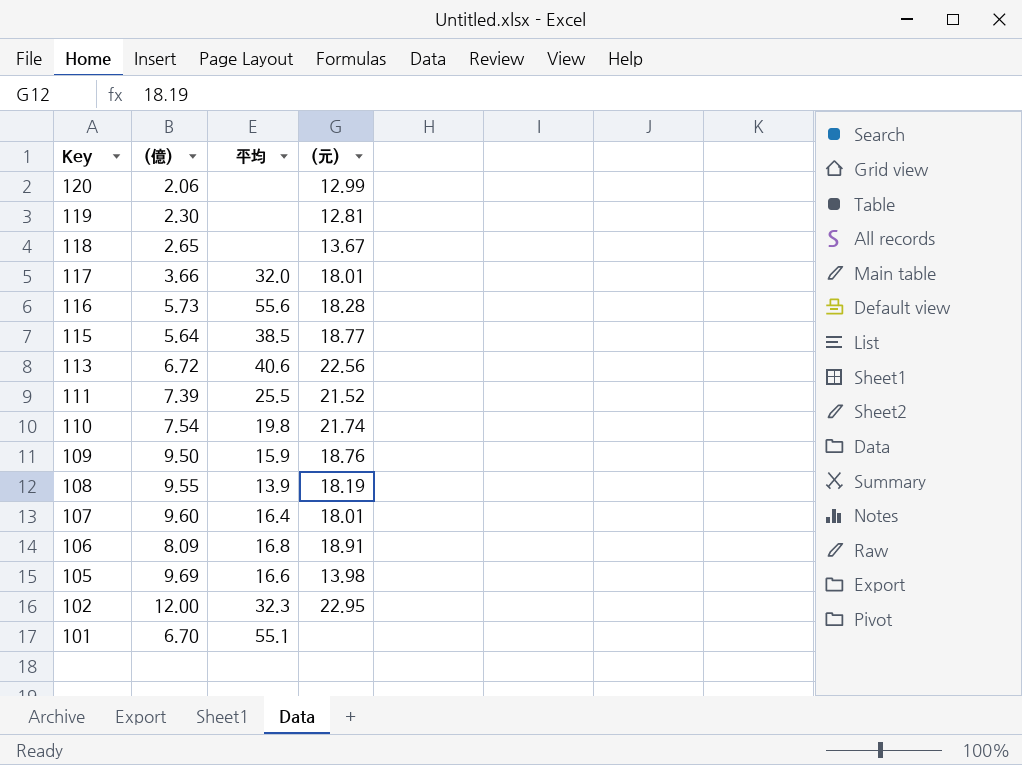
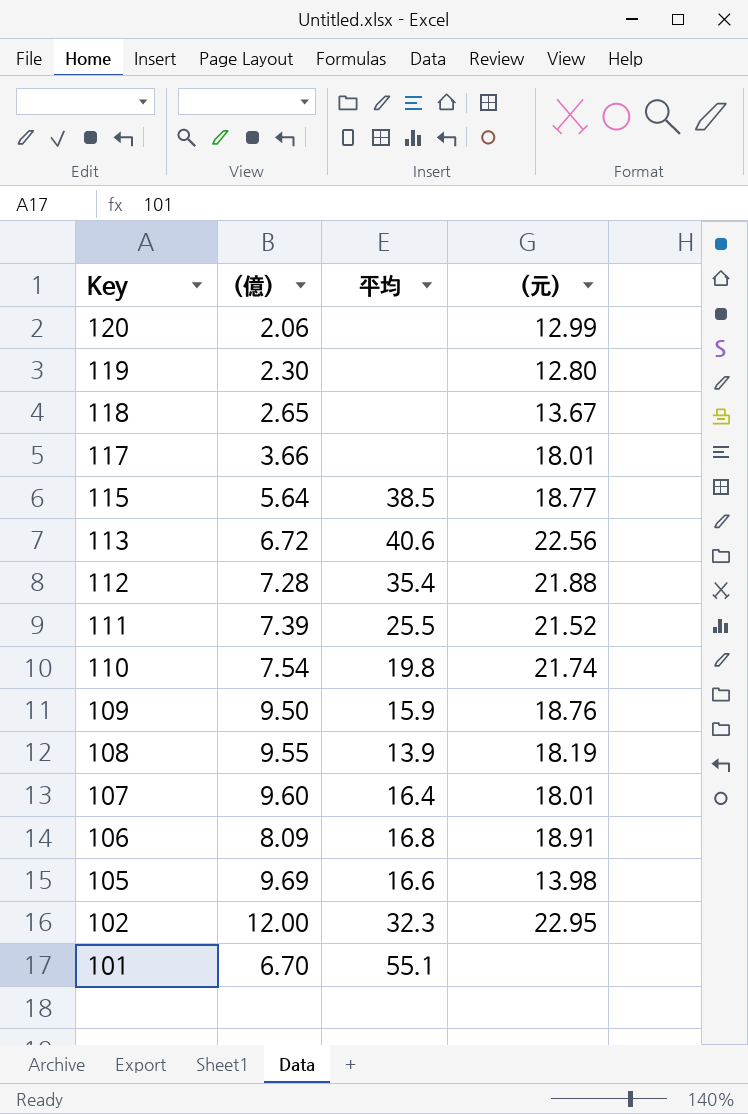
row 116: 5.73 | 55.6 | 18.28 -> none
119 | (元): 12.81 -> 12.80
117 | 平均: 32.0 -> none
row 112: none -> 7.28 | 35.4 | 21.88

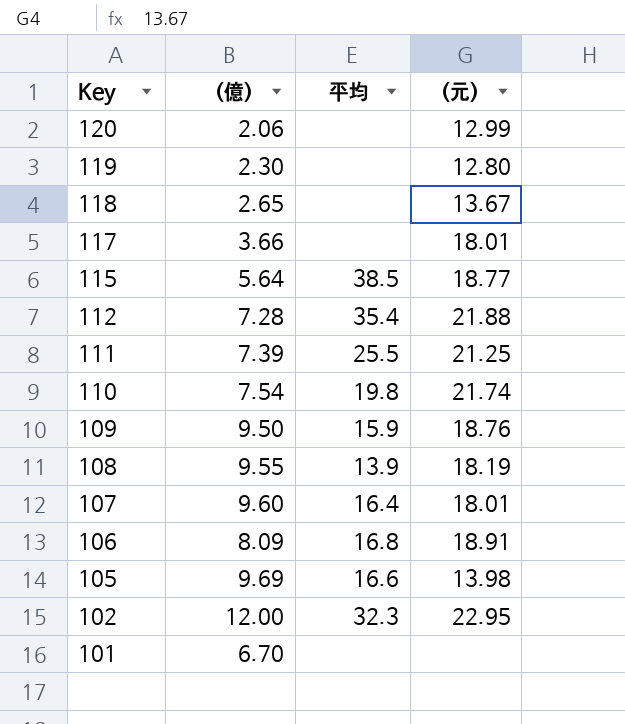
row 113: 6.72 | 40.6 | 22.56 -> none
111 | (元): 21.52 -> 21.25
101 | 平均: 55.1 -> none

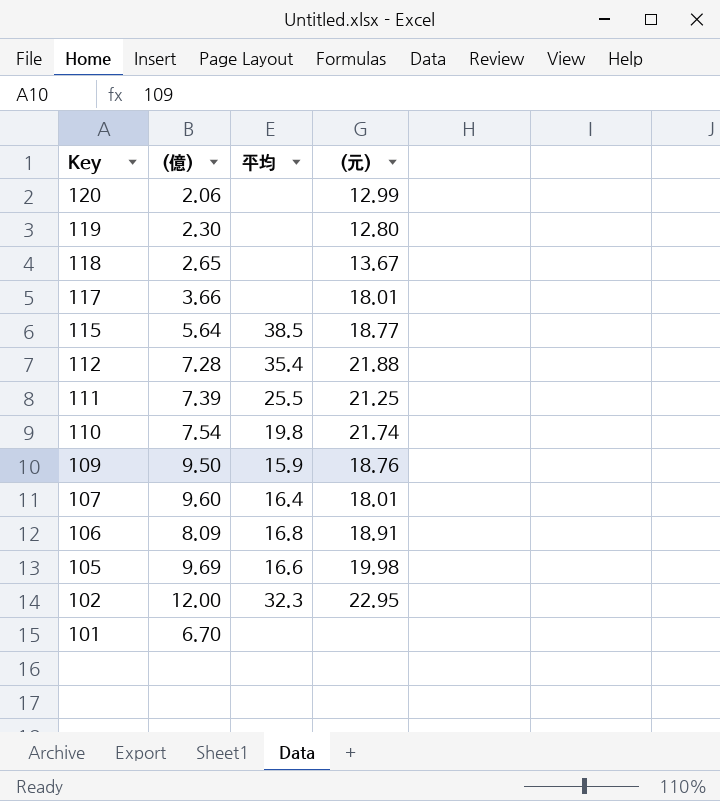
row 108: 9.55 | 13.9 | 18.19 -> none
105 | (元): 13.98 -> 19.98

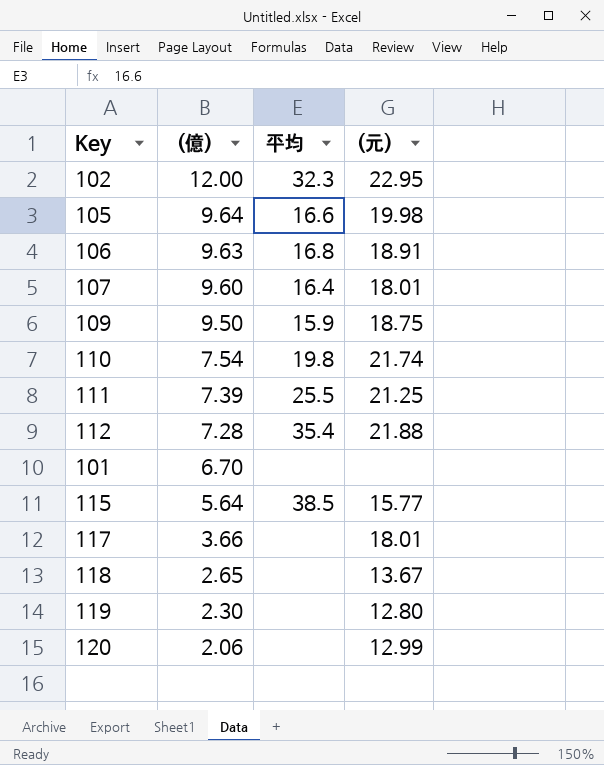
row order: Key descending -> (億) descending
105 | (億): 9.69 -> 9.64
106 | (億): 8.09 -> 9.63
109 | (元): 18.76 -> 18.75
115 | (元): 18.77 -> 15.77

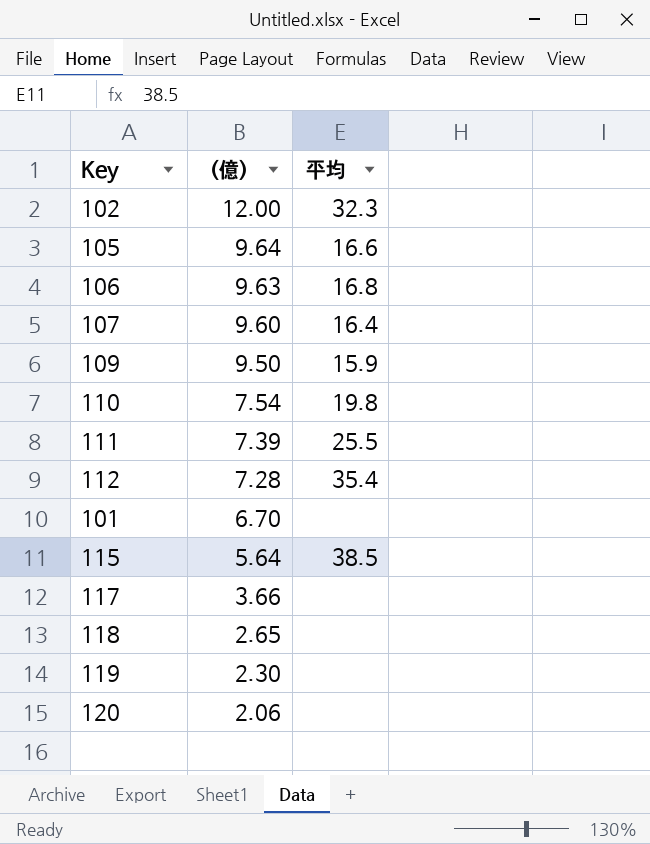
column (元) | position: 4 -> none

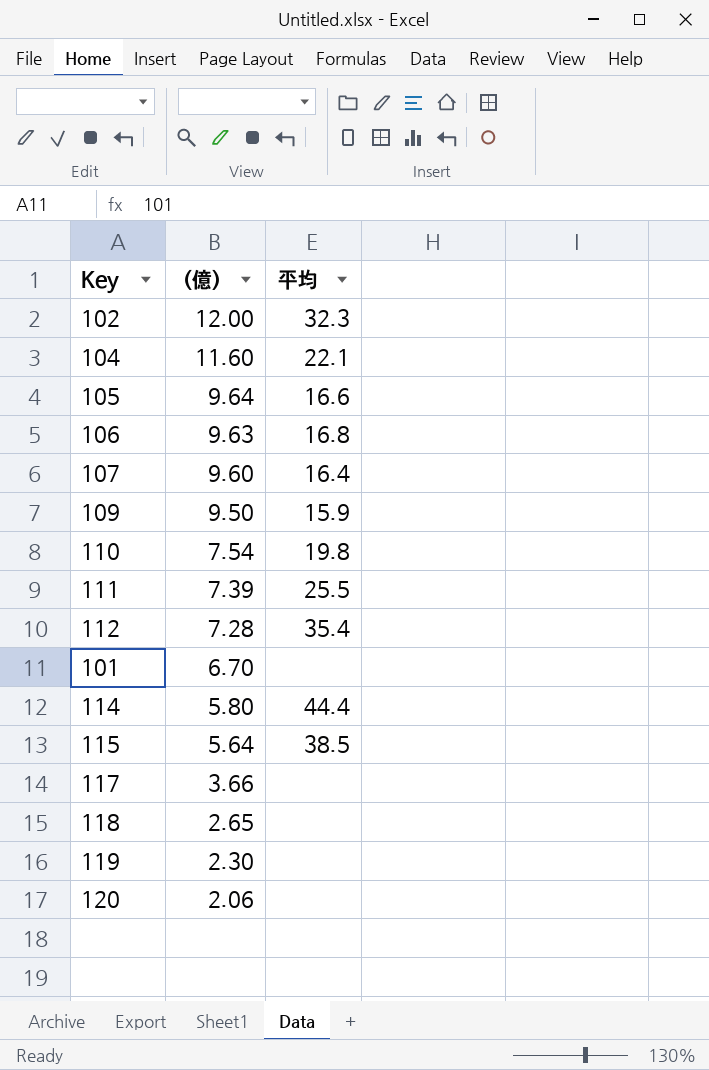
row 104: none -> 11.60 | 22.1
row 114: none -> 5.80 | 44.4

